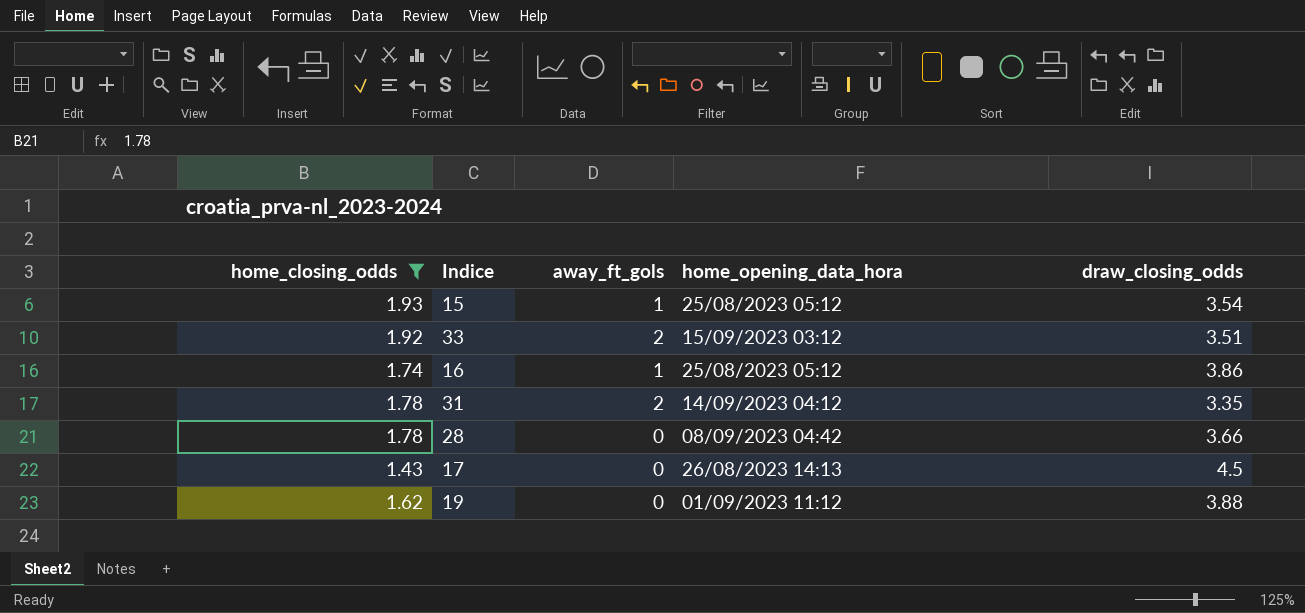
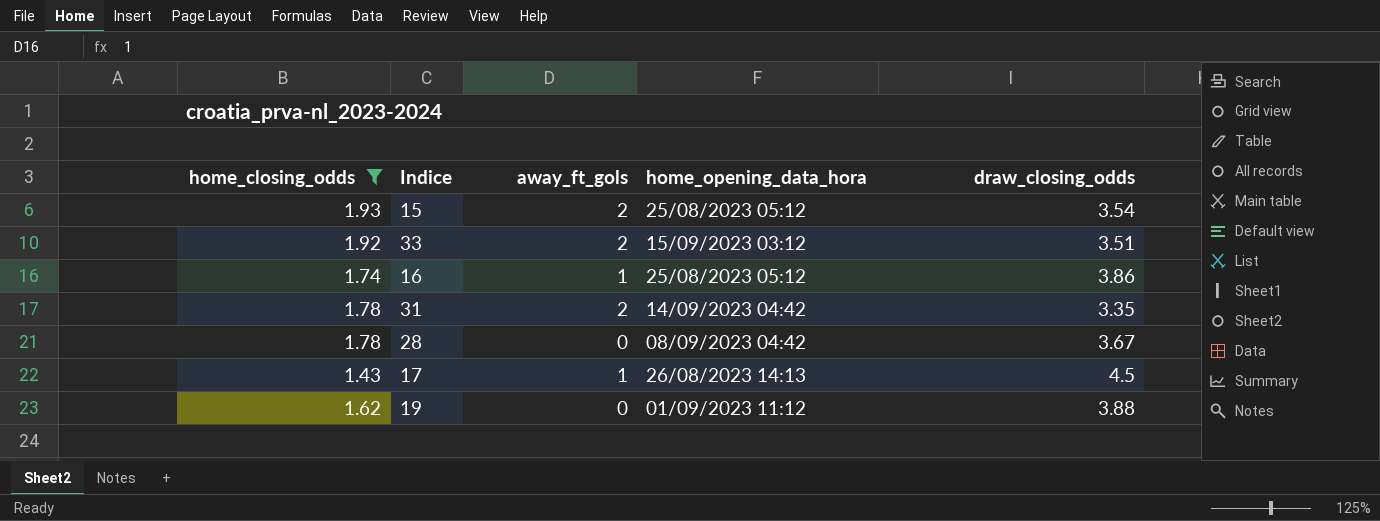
15 | away_ft_gols: 1 -> 2
31 | home_opening_data_hora: 14/09/2023 04:12 -> 14/09/2023 04:42
28 | draw_closing_odds: 3.66 -> 3.67
17 | away_ft_gols: 0 -> 1

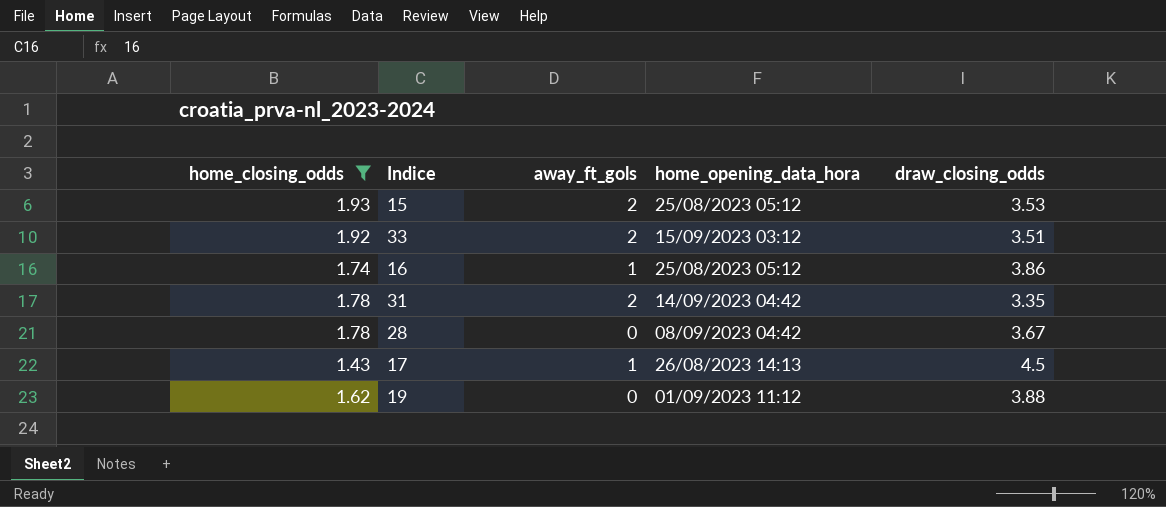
15 | draw_closing_odds: 3.54 -> 3.53

